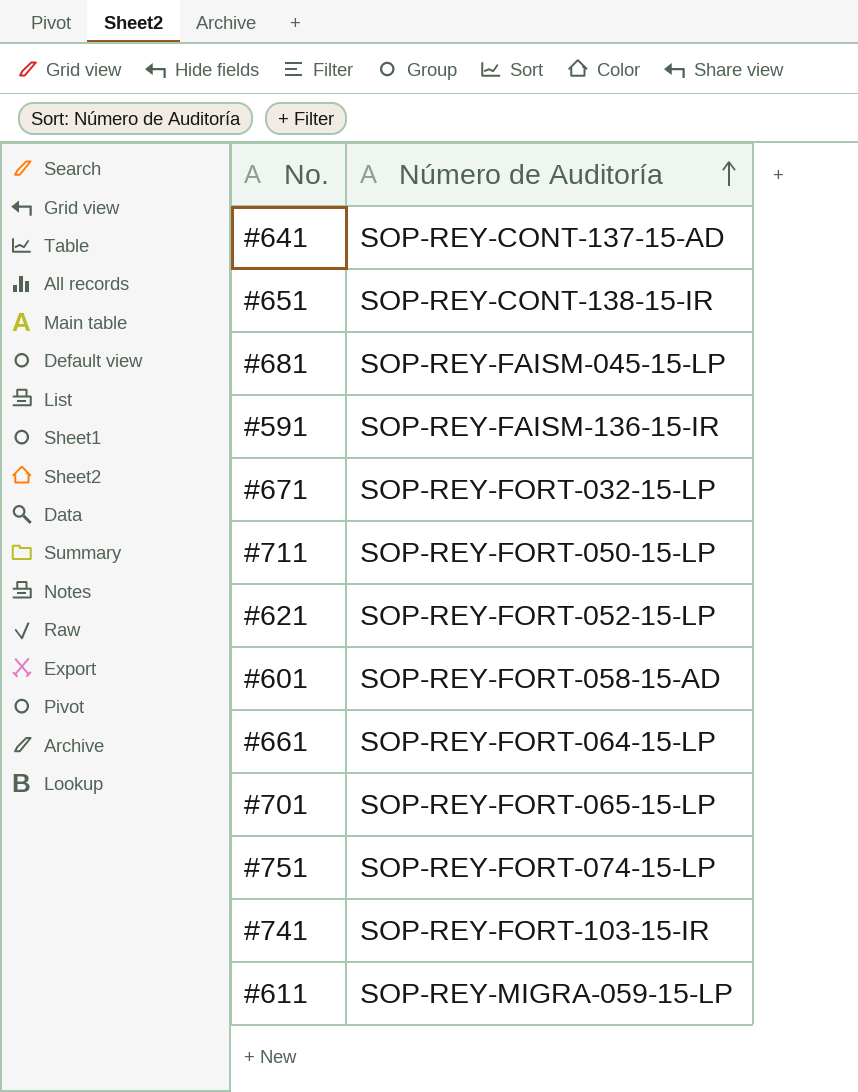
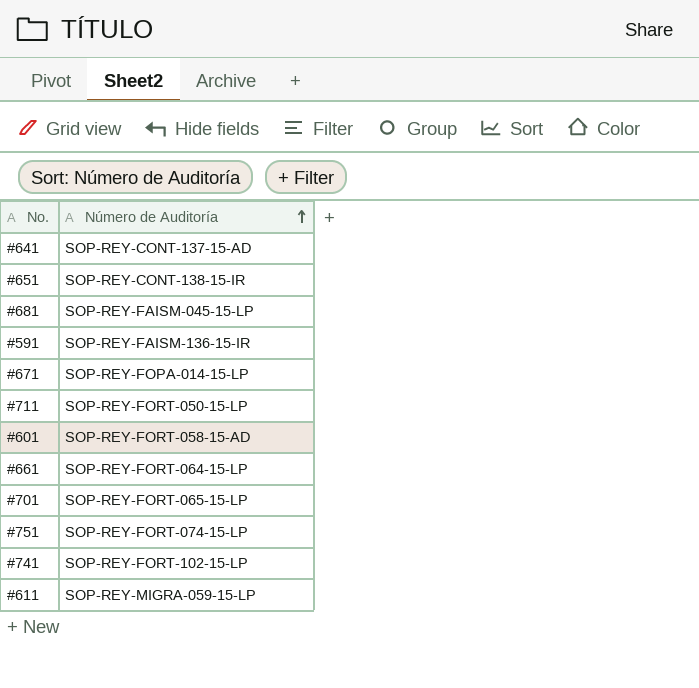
row #621: SOP-REY-FORT-052-15-LP -> none
#671 | Número de Auditoría: SOP-REY-FORT-032-15-LP -> SOP-REY-FOPA-014-15-LP
#741 | Número de Auditoría: SOP-REY-FORT-103-15-IR -> SOP-REY-FORT-102-15-LP

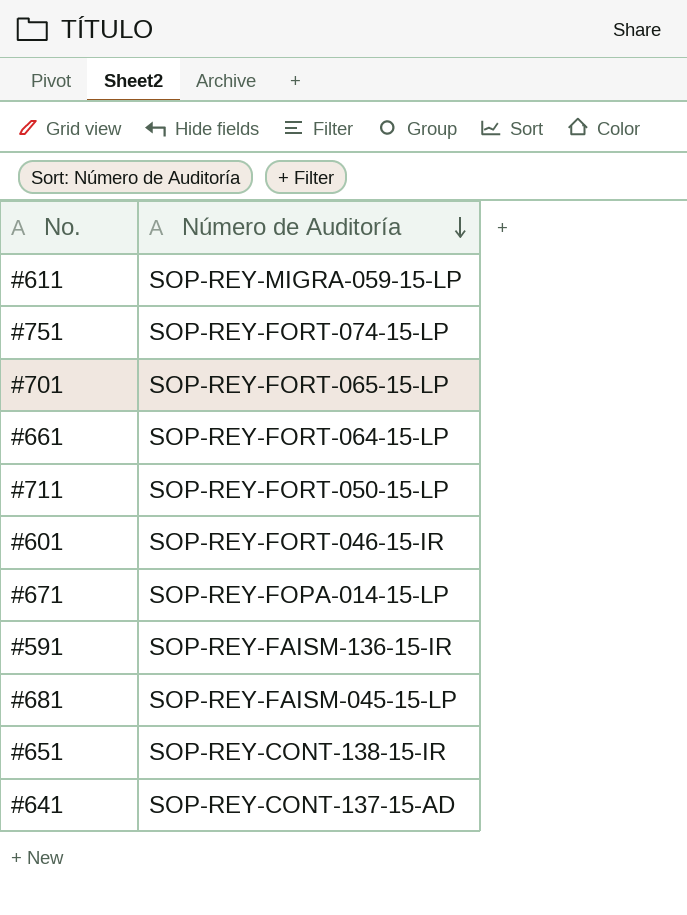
row order: Número de Auditoría ascending -> Número de Auditoría descending
row #741: SOP-REY-FORT-102-15-LP -> none
#601 | Número de Auditoría: SOP-REY-FORT-058-15-AD -> SOP-REY-FORT-046-15-IR

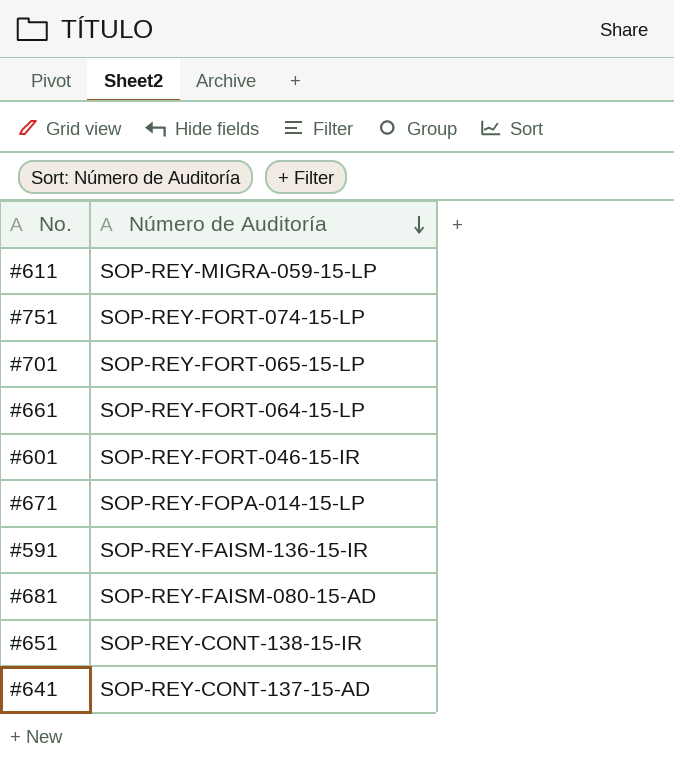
row #711: SOP-REY-FORT-050-15-LP -> none
#681 | Número de Auditoría: SOP-REY-FAISM-045-15-LP -> SOP-REY-FAISM-080-15-AD

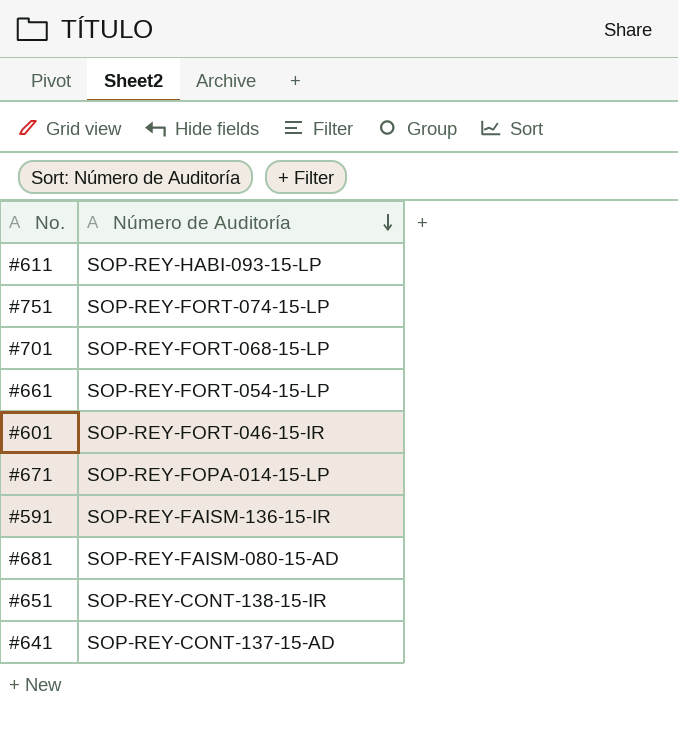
#611 | Número de Auditoría: SOP-REY-MIGRA-059-15-LP -> SOP-REY-HABI-093-15-LP
#701 | Número de Auditoría: SOP-REY-FORT-065-15-LP -> SOP-REY-FORT-068-15-LP
#661 | Número de Auditoría: SOP-REY-FORT-064-15-LP -> SOP-REY-FORT-054-15-LP

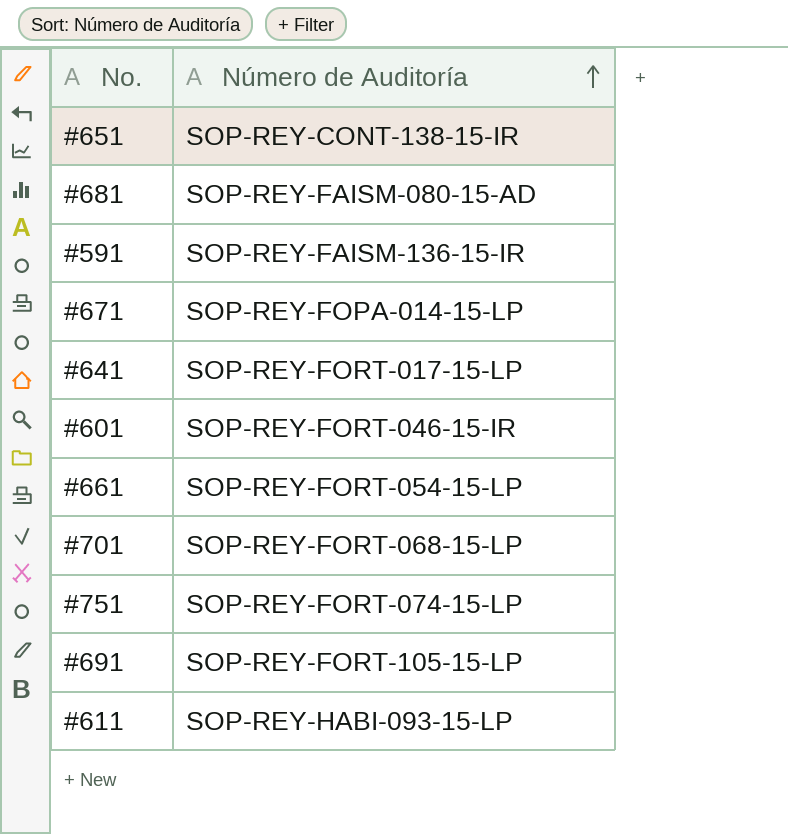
row order: Número de Auditoría descending -> Número de Auditoría ascending
#641 | Número de Auditoría: SOP-REY-CONT-137-15-AD -> SOP-REY-FORT-017-15-LP
row #691: none -> SOP-REY-FORT-105-15-LP

